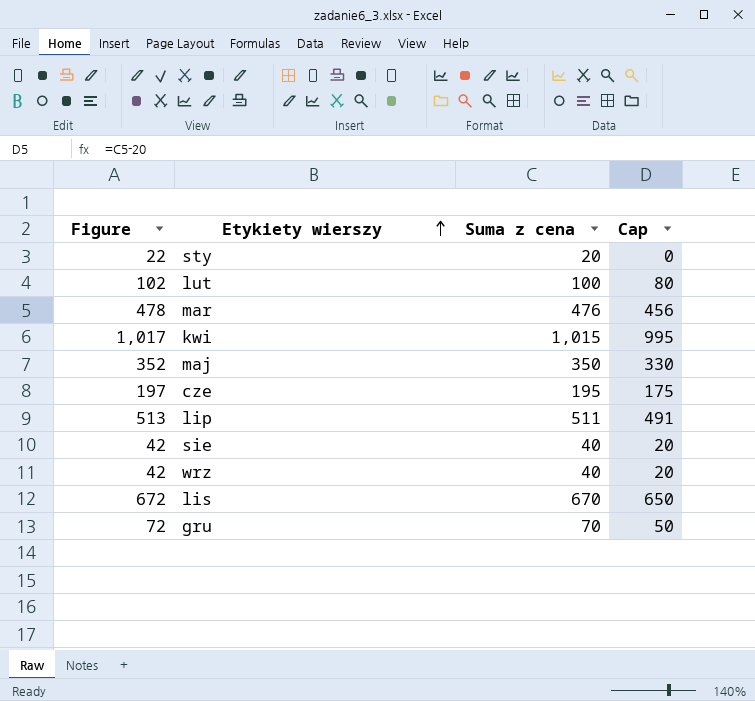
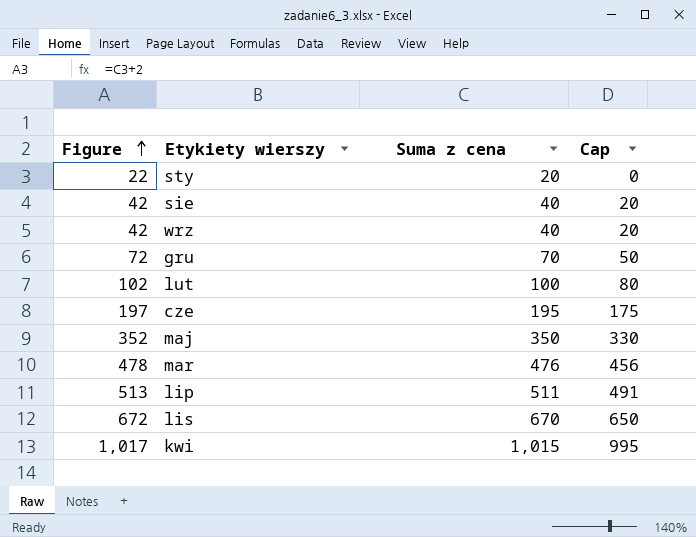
row order: Etykiety wierszy ascending -> Figure ascending

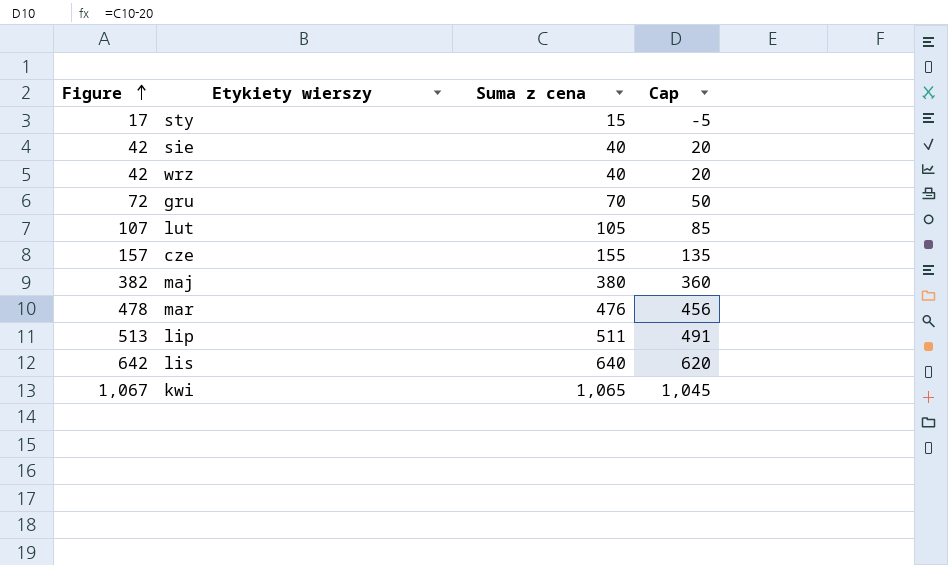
sty | Figure: 22 -> 17
sty | Suma z cena: 20 -> 15
sty | Cap: 0 -> -5
lut | Figure: 102 -> 107
lut | Suma z cena: 100 -> 105
lut | Cap: 80 -> 85
cze | Figure: 197 -> 157
cze | Suma z cena: 195 -> 155
cze | Cap: 175 -> 135
maj | Figure: 352 -> 382
maj | Suma z cena: 350 -> 380
maj | Cap: 330 -> 360
lis | Figure: 672 -> 642
lis | Suma z cena: 670 -> 640
lis | Cap: 650 -> 620
kwi | Figure: 1,017 -> 1,067
kwi | Suma z cena: 1,015 -> 1,065
kwi | Cap: 995 -> 1,045

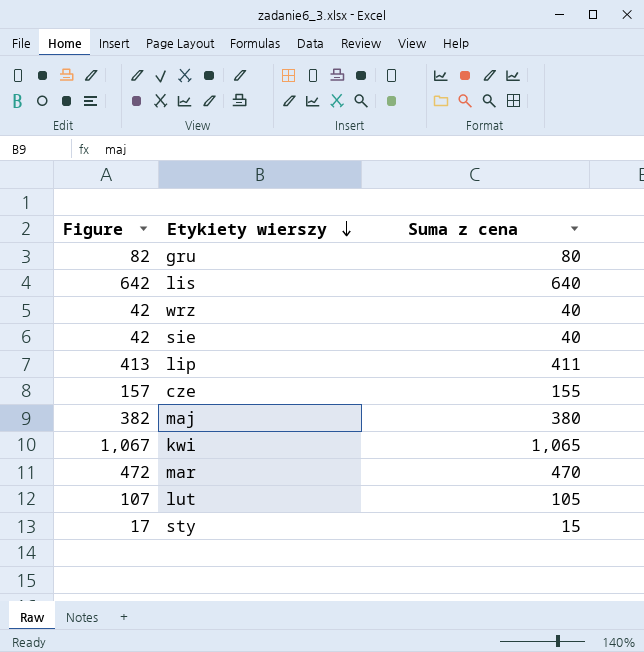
row order: Figure ascending -> Etykiety wierszy descending
column Cap | formula: [Suma z cena] - 20 -> none
gru | Figure: 72 -> 82
gru | Suma z cena: 70 -> 80
lip | Figure: 513 -> 413
lip | Suma z cena: 511 -> 411
mar | Figure: 478 -> 472
mar | Suma z cena: 476 -> 470

